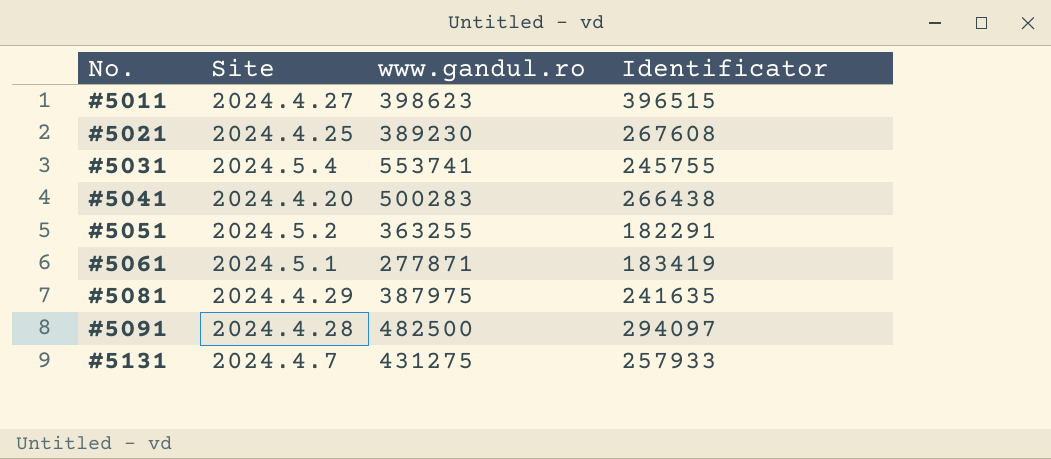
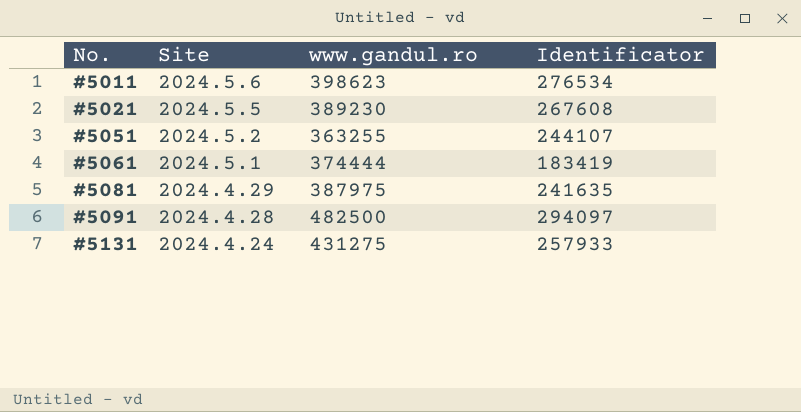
row #5031: 2024.5.4 | 553741 | 245755 -> none
row #5041: 2024.4.20 | 500283 | 266438 -> none
#5011 | Site: 2024.4.27 -> 2024.5.6
#5011 | Identificator: 396515 -> 276534
#5021 | Site: 2024.4.25 -> 2024.5.5
#5051 | Identificator: 182291 -> 244107
#5061 | www.gandul.ro: 277871 -> 374444
#5131 | Site: 2024.4.7 -> 2024.4.24

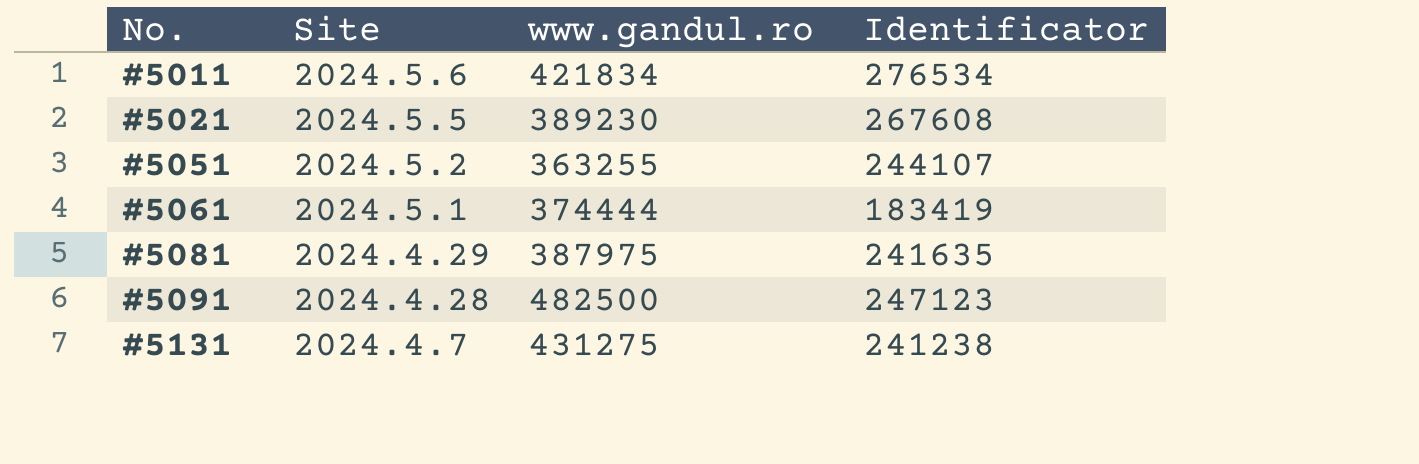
#5011 | www.gandul.ro: 398623 -> 421834
#5091 | Identificator: 294097 -> 247123
#5131 | Site: 2024.4.24 -> 2024.4.7
#5131 | Identificator: 257933 -> 241238

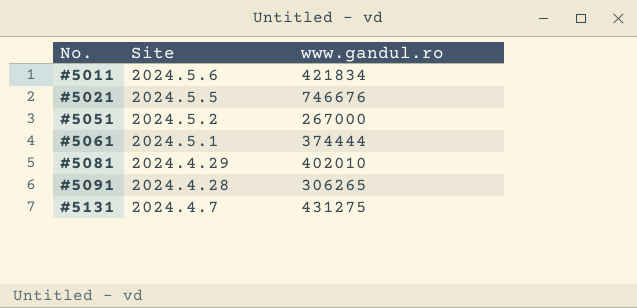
column Identificator | position: 4 -> none
#5021 | www.gandul.ro: 389230 -> 746676
#5051 | www.gandul.ro: 363255 -> 267000
#5081 | www.gandul.ro: 387975 -> 402010
#5091 | www.gandul.ro: 482500 -> 306265

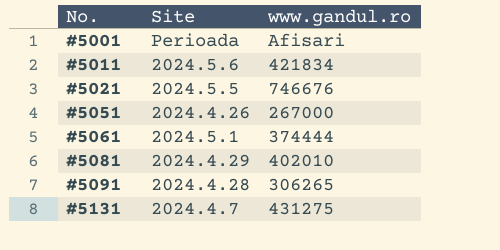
row #5001: none -> Perioada | Afisari
#5051 | Site: 2024.5.2 -> 2024.4.26

